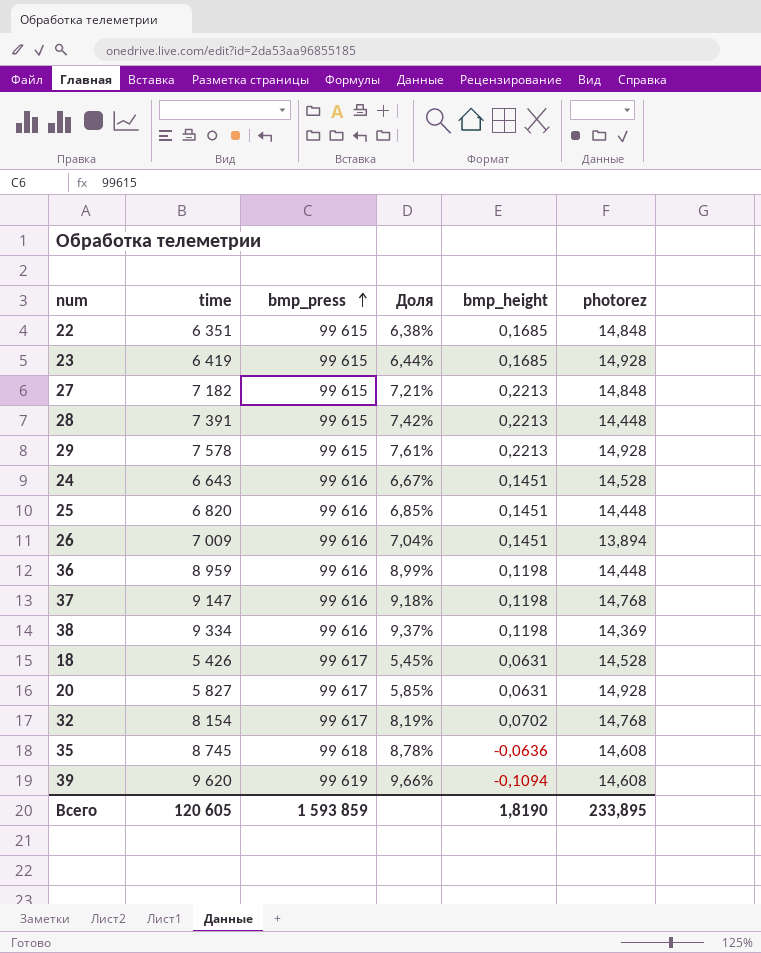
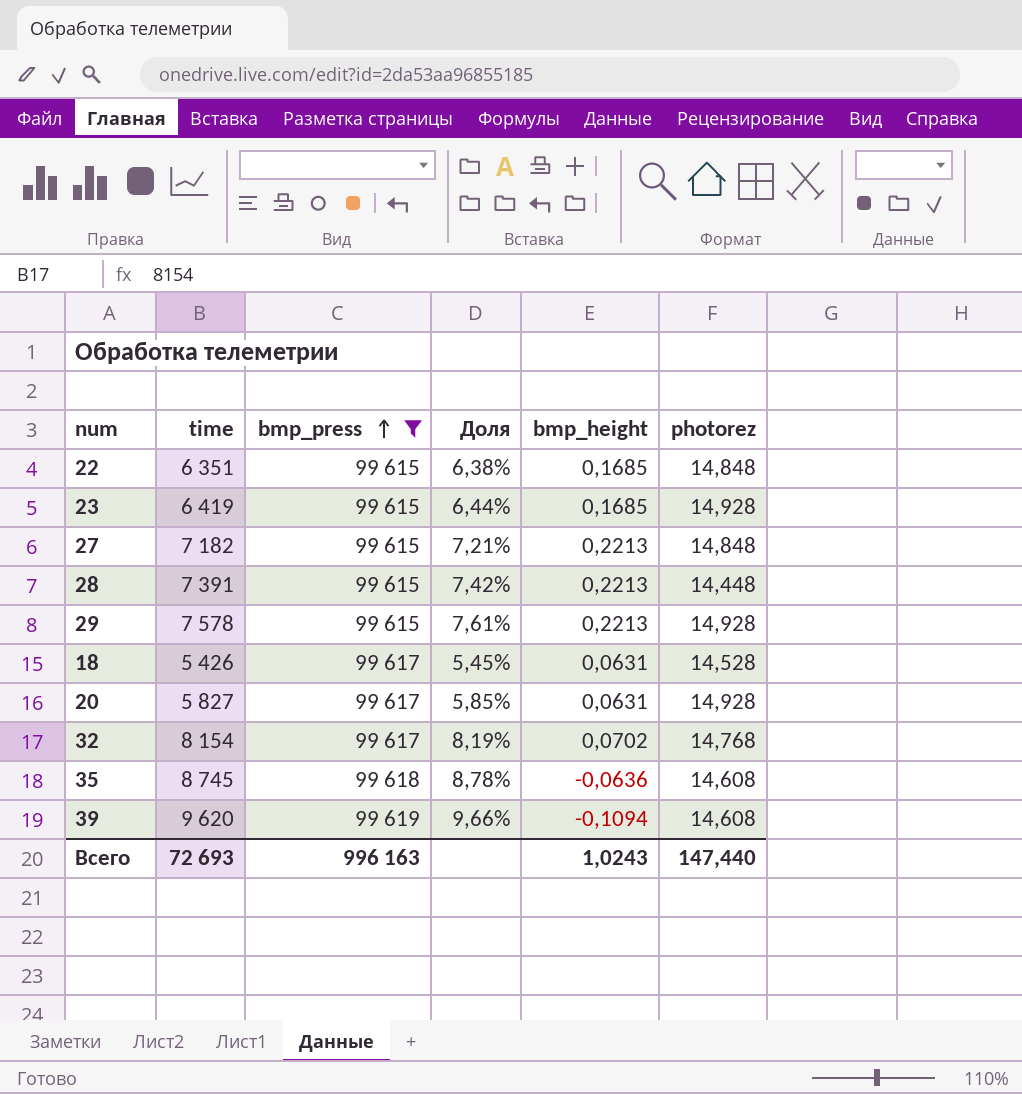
filter: none -> bmp_press != 99 616
Всего | time: 120 605 -> 72 693
Всего | bmp_press: 1 593 859 -> 996 163
Всего | bmp_height: 1,8190 -> 1,0243
Всего | photorez: 233,895 -> 147,440

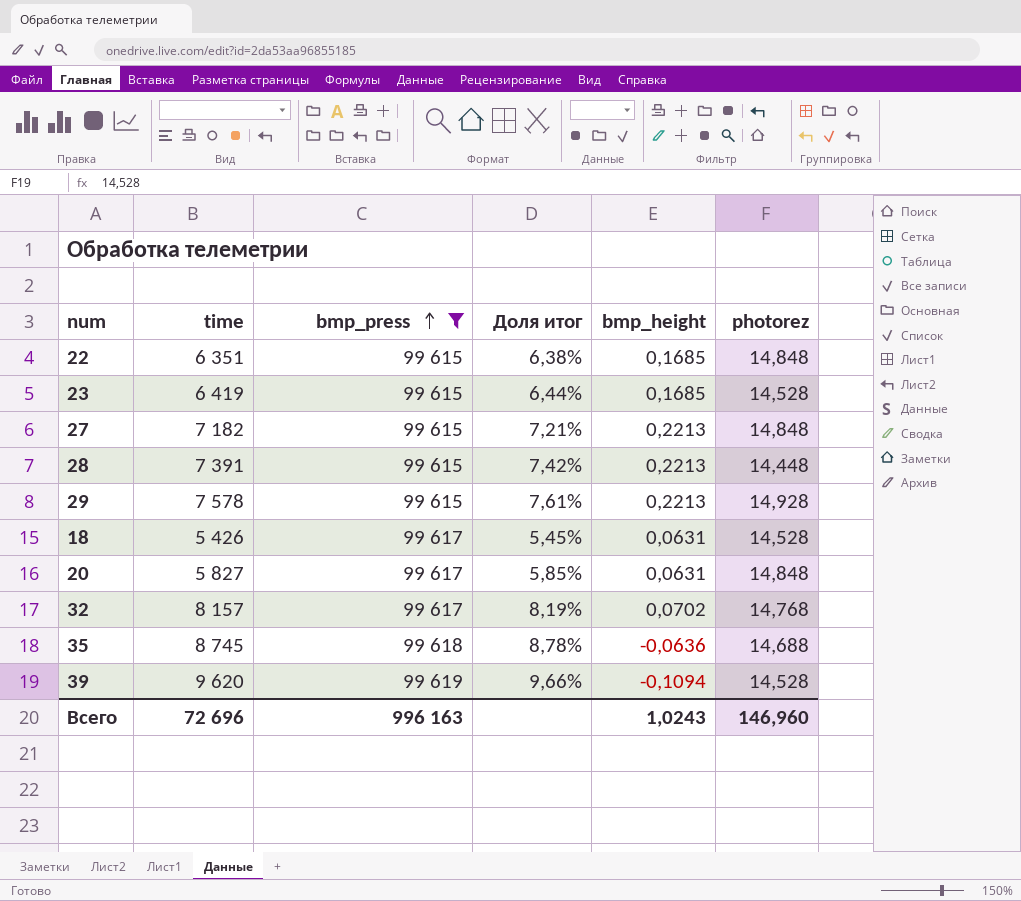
column name: Доля -> Доля итог
23 | photorez: 14,928 -> 14,528
20 | photorez: 14,928 -> 14,848
32 | time: 8 154 -> 8 157
35 | photorez: 14,608 -> 14,688
39 | photorez: 14,608 -> 14,528
Всего | time: 72 693 -> 72 696
Всего | photorez: 147,440 -> 146,960

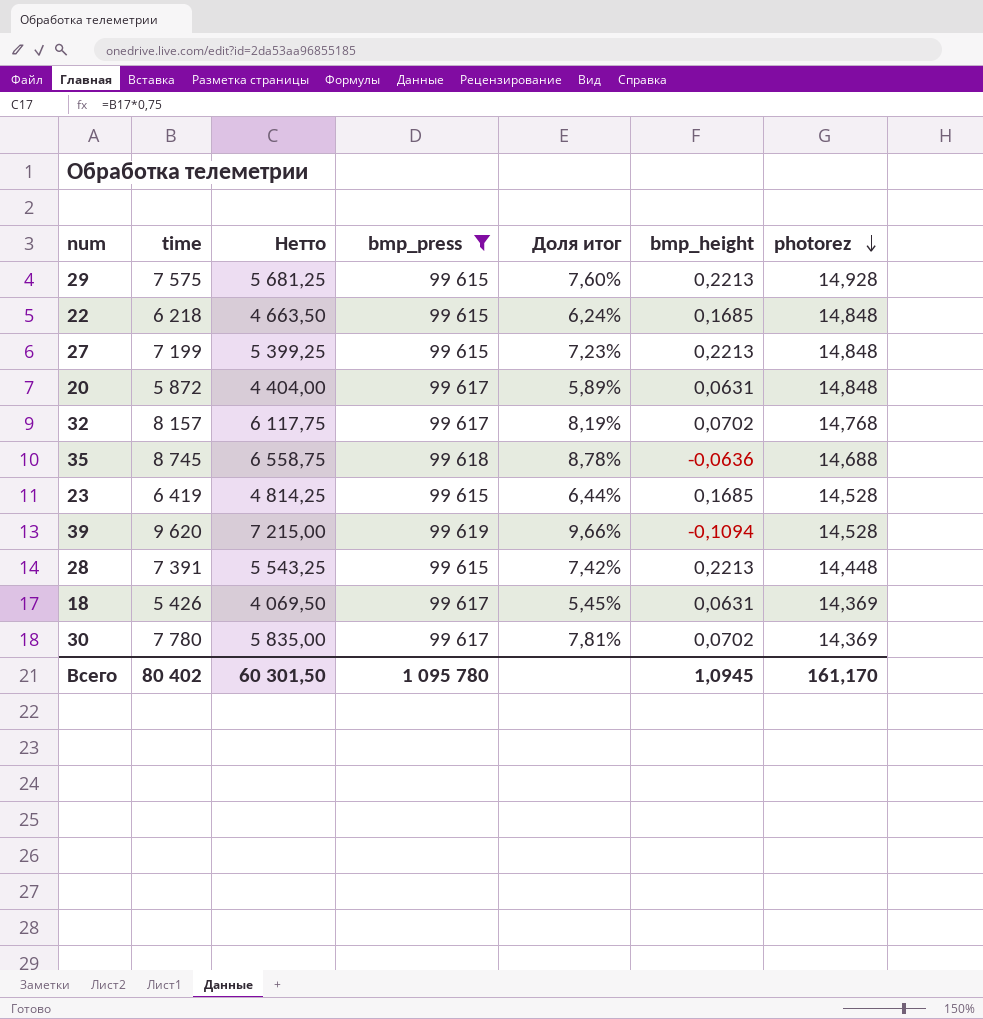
row order: bmp_press ascending -> photorez descending
column Нетто | formula: none -> [time] * 0,75
29 | time: 7 578 -> 7 575
29 | Доля итог: 7,61% -> 7,60%
22 | time: 6 351 -> 6 218
22 | Доля итог: 6,38% -> 6,24%
27 | time: 7 182 -> 7 199
27 | Доля итог: 7,21% -> 7,23%
20 | time: 5 827 -> 5 872
20 | Доля итог: 5,85% -> 5,89%
18 | photorez: 14,528 -> 14,369
row 30: none -> 7 780 | 5 835,00 | 99 617 | 7,81% | 0,0702 | 14,369
Всего | time: 72 696 -> 80 402
Всего | bmp_press: 996 163 -> 1 095 780
Всего | bmp_height: 1,0243 -> 1,0945
Всего | photorez: 146,960 -> 161,170

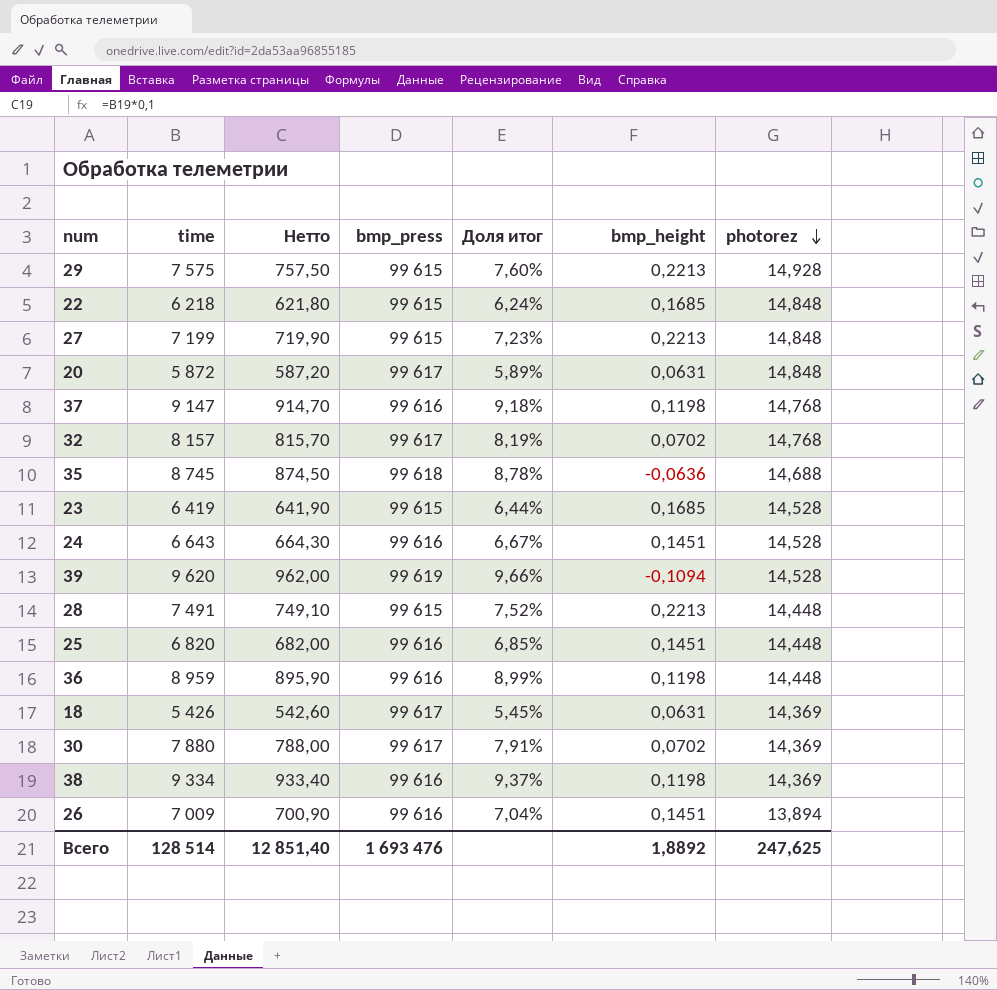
filter: bmp_press != 99 616 -> none
column Нетто | formula: [time] * 0,75 -> [time] * 0,1
28 | time: 7 391 -> 7 491
28 | Доля итог: 7,42% -> 7,52%
30 | time: 7 780 -> 7 880
30 | Доля итог: 7,81% -> 7,91%
Всего | time: 80 402 -> 128 514
Всего | Нетто: 60 301,50 -> 12 851,40
Всего | bmp_press: 1 095 780 -> 1 693 476
Всего | bmp_height: 1,0945 -> 1,8892
Всего | photorez: 161,170 -> 247,625

